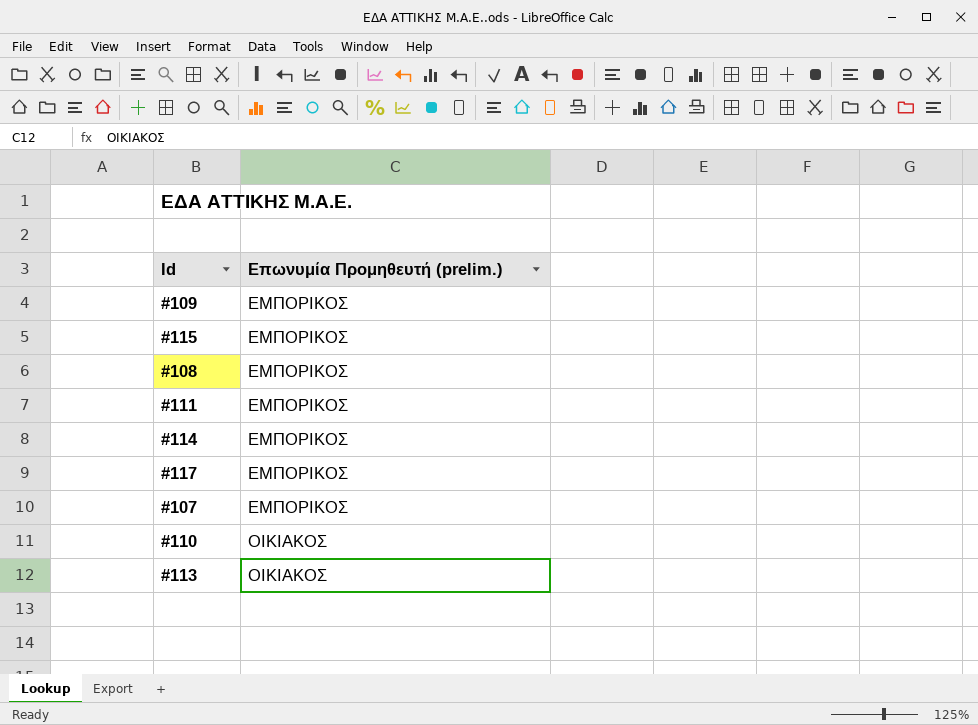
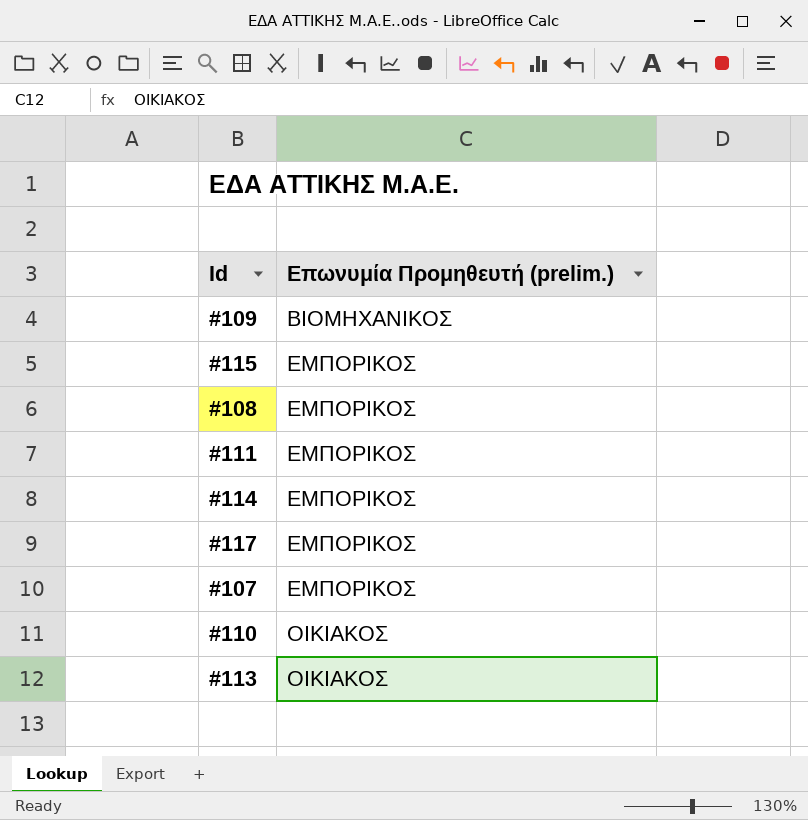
#109 | Επωνυμία Προμηθευτή (prelim.): ΕΜΠΟΡΙΚΟΣ -> ΒΙΟΜΗΧΑΝΙΚΟΣ

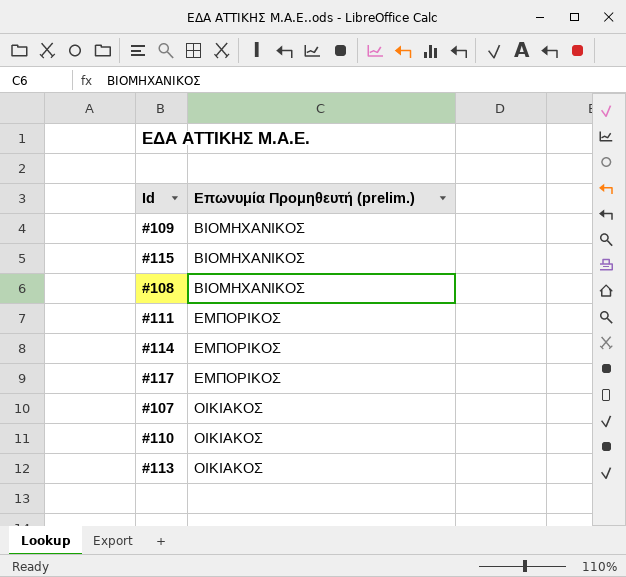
#115 | Επωνυμία Προμηθευτή (prelim.): ΕΜΠΟΡΙΚΟΣ -> ΒΙΟΜΗΧΑΝΙΚΟΣ
#108 | Επωνυμία Προμηθευτή (prelim.): ΕΜΠΟΡΙΚΟΣ -> ΒΙΟΜΗΧΑΝΙΚΟΣ
#107 | Επωνυμία Προμηθευτή (prelim.): ΕΜΠΟΡΙΚΟΣ -> ΟΙΚΙΑΚΟΣ

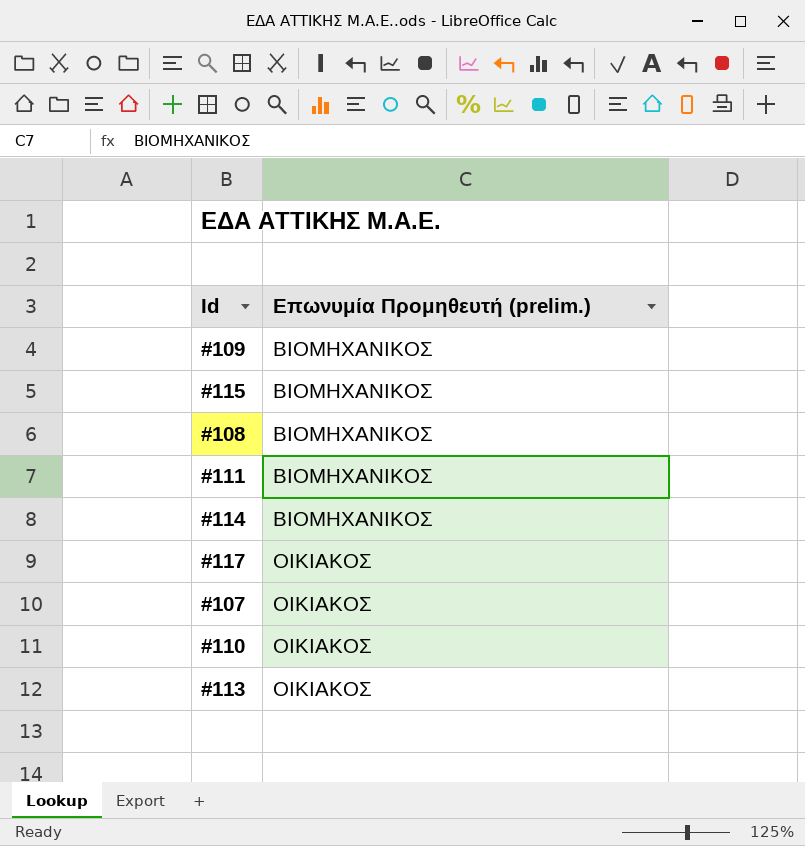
#111 | Επωνυμία Προμηθευτή (prelim.): ΕΜΠΟΡΙΚΟΣ -> ΒΙΟΜΗΧΑΝΙΚΟΣ
#114 | Επωνυμία Προμηθευτή (prelim.): ΕΜΠΟΡΙΚΟΣ -> ΒΙΟΜΗΧΑΝΙΚΟΣ
#117 | Επωνυμία Προμηθευτή (prelim.): ΕΜΠΟΡΙΚΟΣ -> ΟΙΚΙΑΚΟΣ

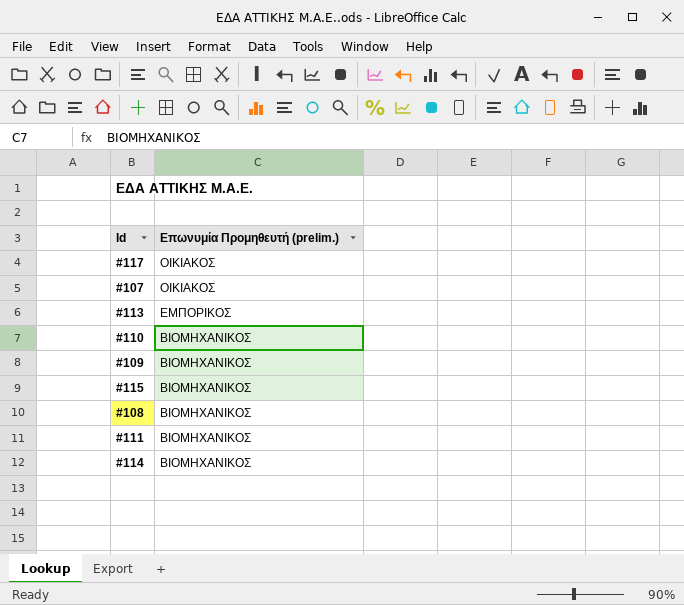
row order: Επωνυμία Προμηθευτή (prelim.) ascending -> Επωνυμία Προμηθευτή (prelim.) descending
#113 | Επωνυμία Προμηθευτή (prelim.): ΟΙΚΙΑΚΟΣ -> ΕΜΠΟΡΙΚΟΣ
#110 | Επωνυμία Προμηθευτή (prelim.): ΟΙΚΙΑΚΟΣ -> ΒΙΟΜΗΧΑΝΙΚΟΣ

